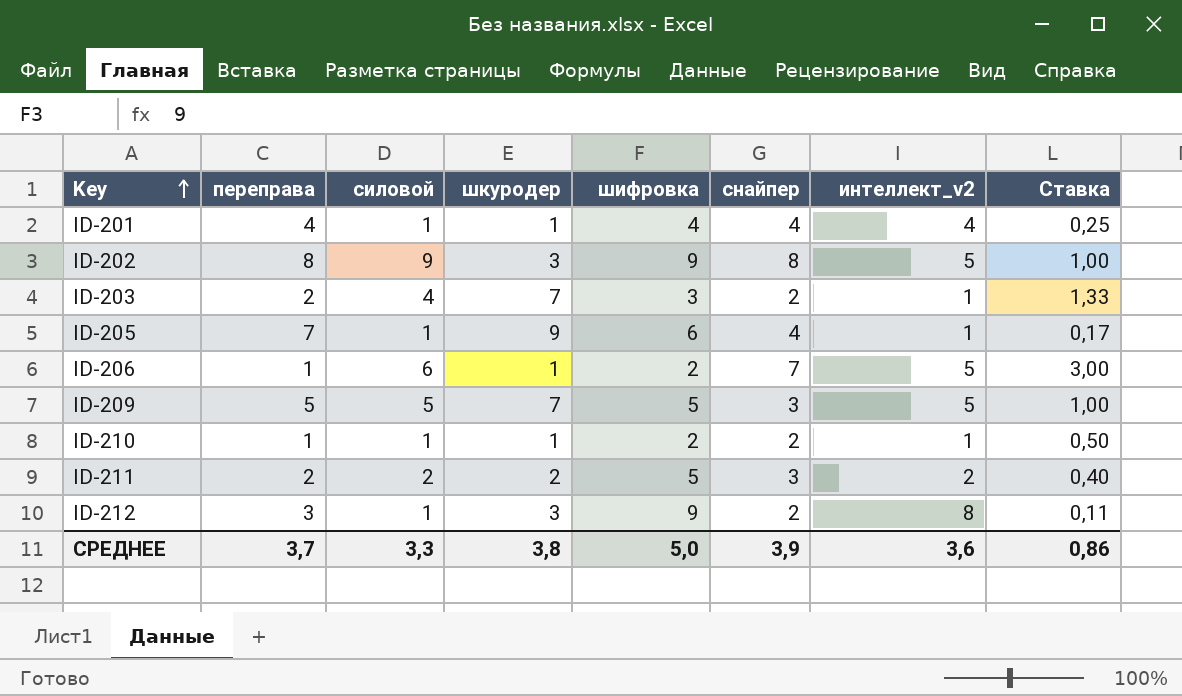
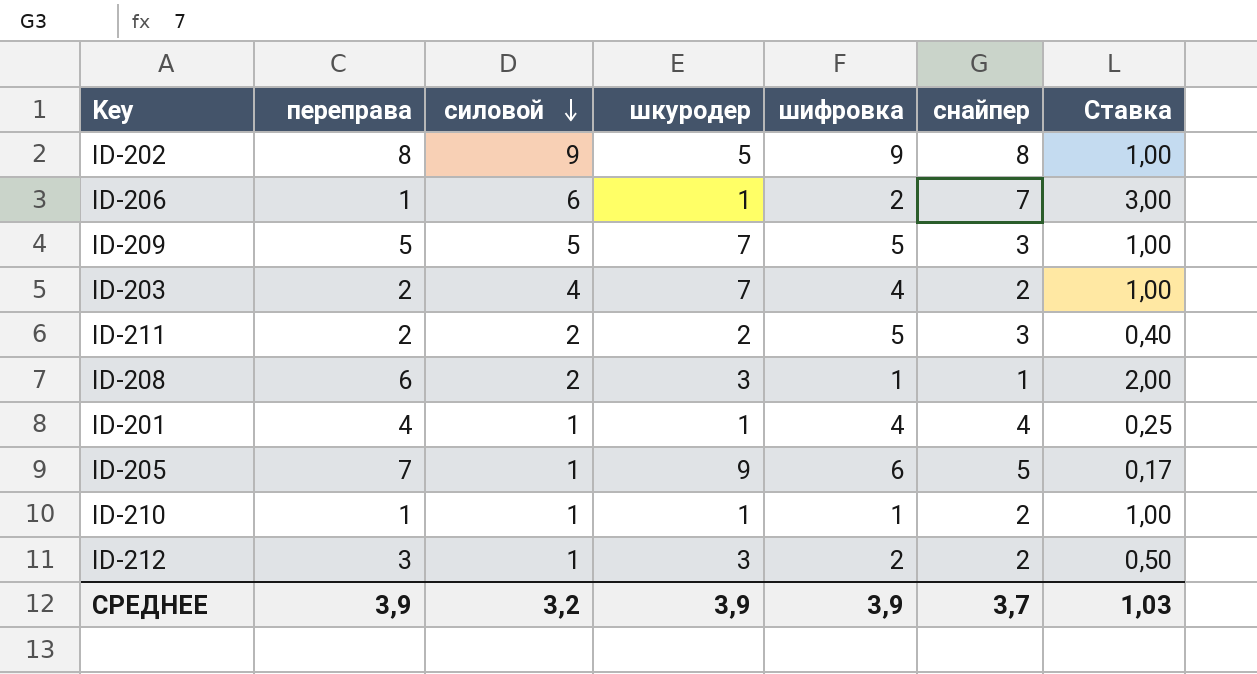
row order: Key ascending -> силовой descending
column интеллект_v2 | position: 7 -> none
ID-202 | шкуродер: 3 -> 5
ID-203 | шифровка: 3 -> 4
ID-203 | Ставка: 1,33 -> 1,00
row ID-208: none -> 6 | 2 | 3 | 1 | 1 | 2,00
ID-205 | снайпер: 4 -> 5
ID-210 | шифровка: 2 -> 1
ID-210 | Ставка: 0,50 -> 1,00
ID-212 | шифровка: 9 -> 2
ID-212 | Ставка: 0,11 -> 0,50
СРЕДНЕЕ | переправа: 3,7 -> 3,9
СРЕДНЕЕ | силовой: 3,3 -> 3,2
СРЕДНЕЕ | шкуродер: 3,8 -> 3,9
СРЕДНЕЕ | шифровка: 5,0 -> 3,9
СРЕДНЕЕ | снайпер: 3,9 -> 3,7
СРЕДНЕЕ | Ставка: 0,86 -> 1,03

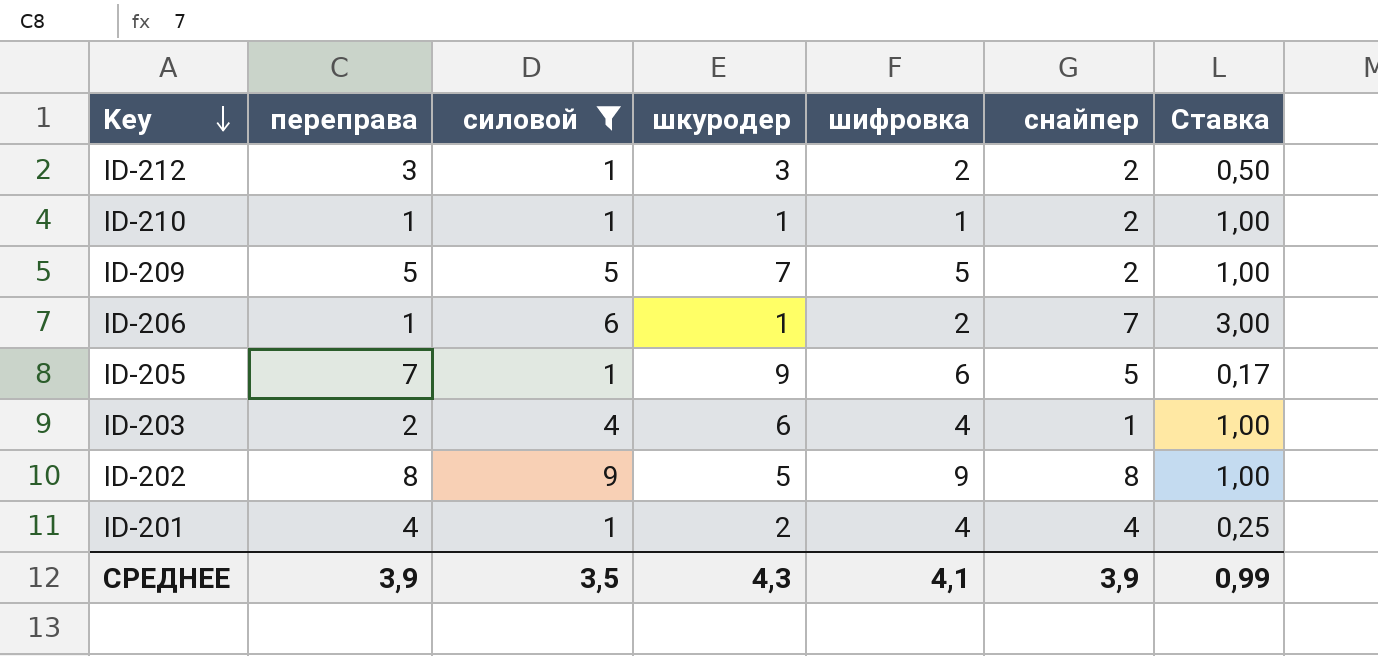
filter: none -> силовой != 2
row order: силовой descending -> Key descending
ID-209 | снайпер: 3 -> 2
ID-203 | шкуродер: 7 -> 6
ID-203 | снайпер: 2 -> 1
ID-201 | шкуродер: 1 -> 2
СРЕДНЕЕ | силовой: 3,2 -> 3,5
СРЕДНЕЕ | шкуродер: 3,9 -> 4,3
СРЕДНЕЕ | шифровка: 3,9 -> 4,1
СРЕДНЕЕ | снайпер: 3,7 -> 3,9
СРЕДНЕЕ | Ставка: 1,03 -> 0,99

